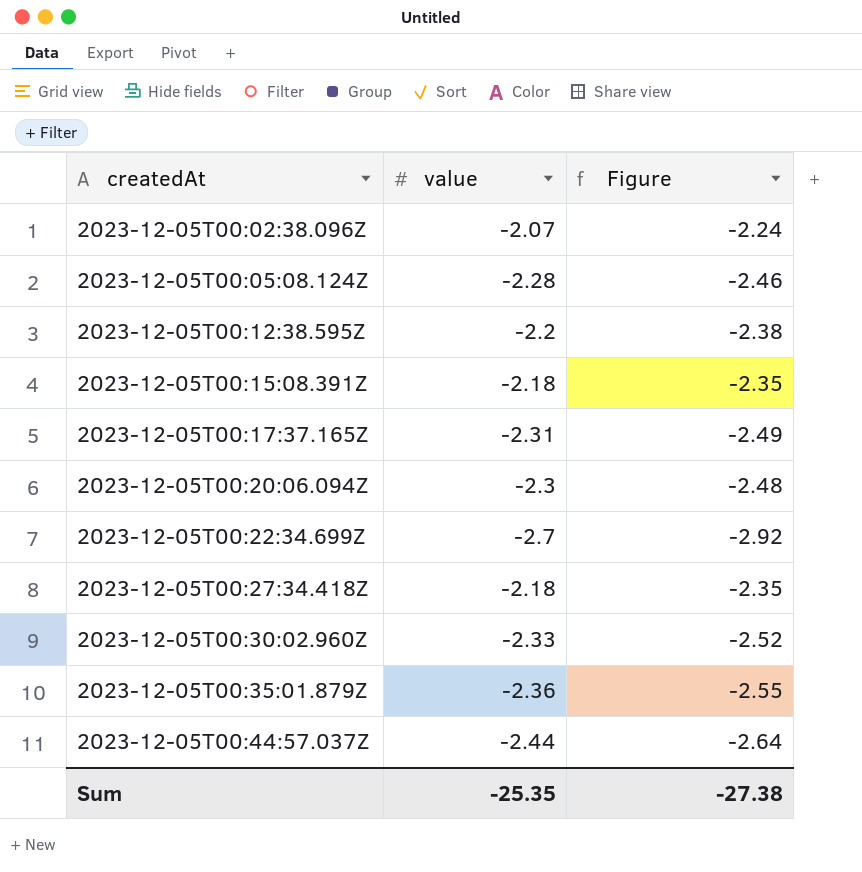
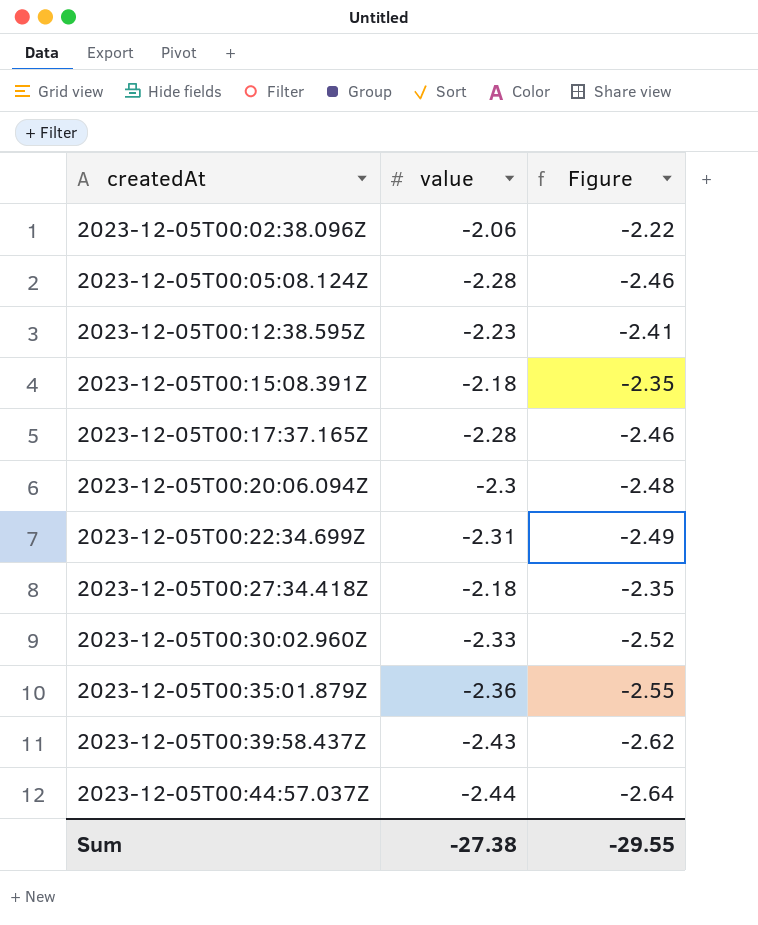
2023-12-05T00:02:38.096Z | value: -2.07 -> -2.06
2023-12-05T00:02:38.096Z | Figure: -2.24 -> -2.22
2023-12-05T00:12:38.595Z | value: -2.2 -> -2.23
2023-12-05T00:12:38.595Z | Figure: -2.38 -> -2.41
2023-12-05T00:17:37.165Z | value: -2.31 -> -2.28
2023-12-05T00:17:37.165Z | Figure: -2.49 -> -2.46
2023-12-05T00:22:34.699Z | value: -2.7 -> -2.31
2023-12-05T00:22:34.699Z | Figure: -2.92 -> -2.49
row 2023-12-05T00:39:58.437Z: none -> -2.43 | -2.62
Sum | value: -25.35 -> -27.38
Sum | Figure: -27.38 -> -29.55

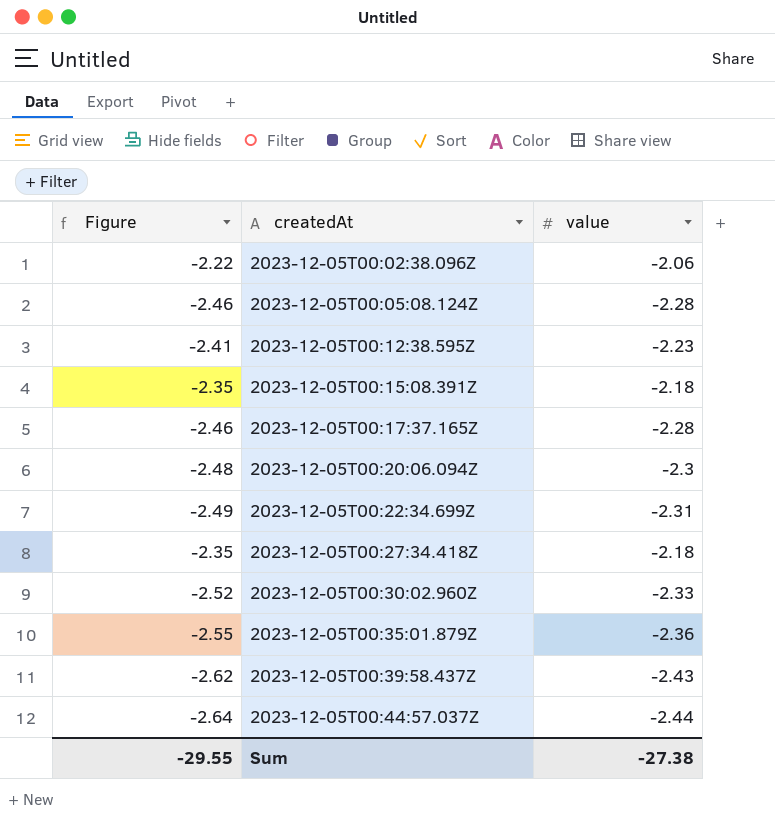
column Figure | position: 3 -> 1

